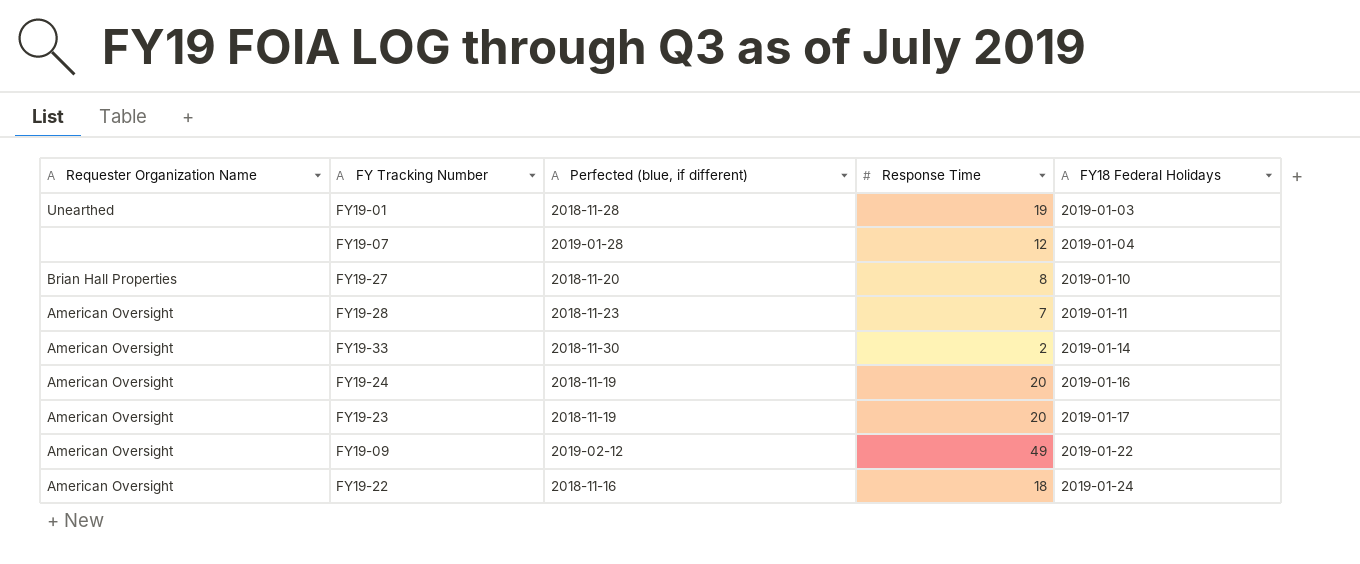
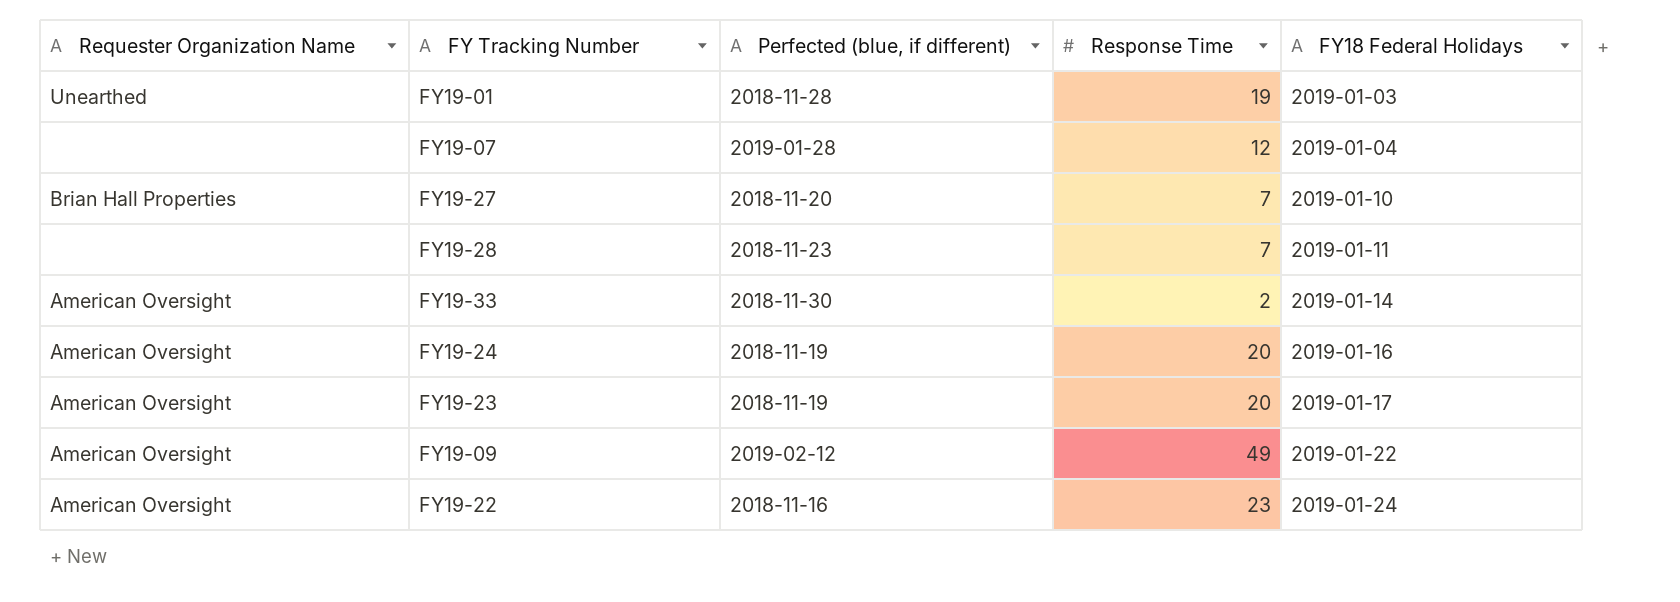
FY19-27 | Response Time: 8 -> 7
FY19-28 | Requester Organization Name: American Oversight -> none
FY19-22 | Response Time: 18 -> 23

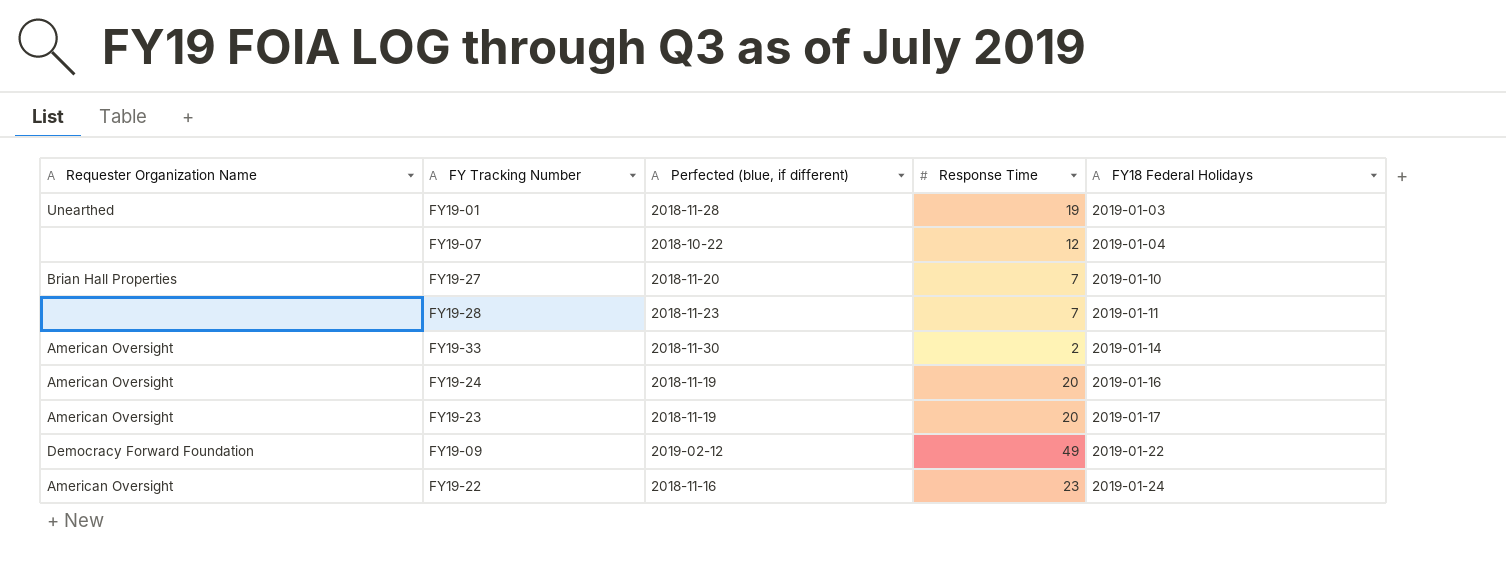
FY19-07 | Perfected (blue, if different): 2019-01-28 -> 2018-10-22
FY19-09 | Requester Organization Name: American Oversight -> Democracy Forward Foundation

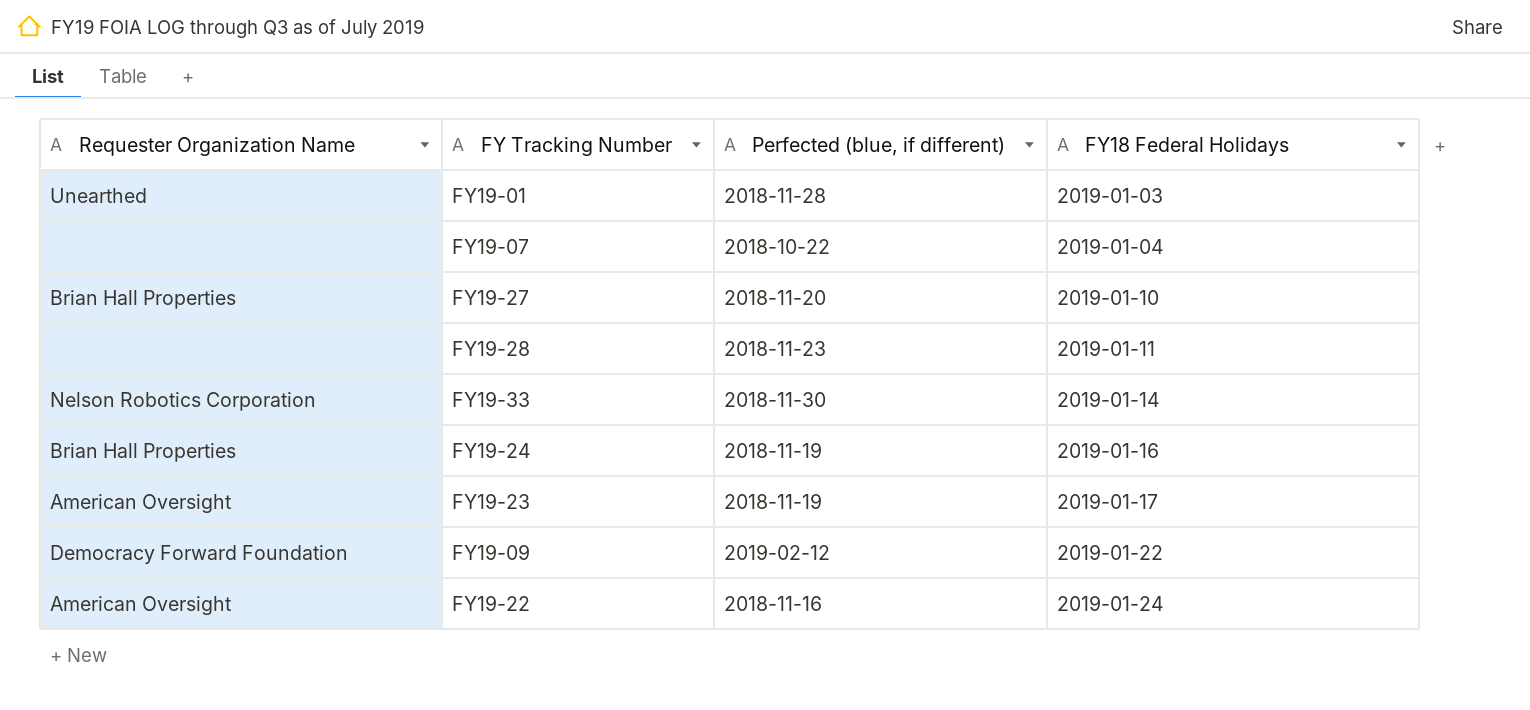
column Response Time | position: 4 -> none
FY19-33 | Requester Organization Name: American Oversight -> Nelson Robotics Corporation
FY19-24 | Requester Organization Name: American Oversight -> Brian Hall Properties

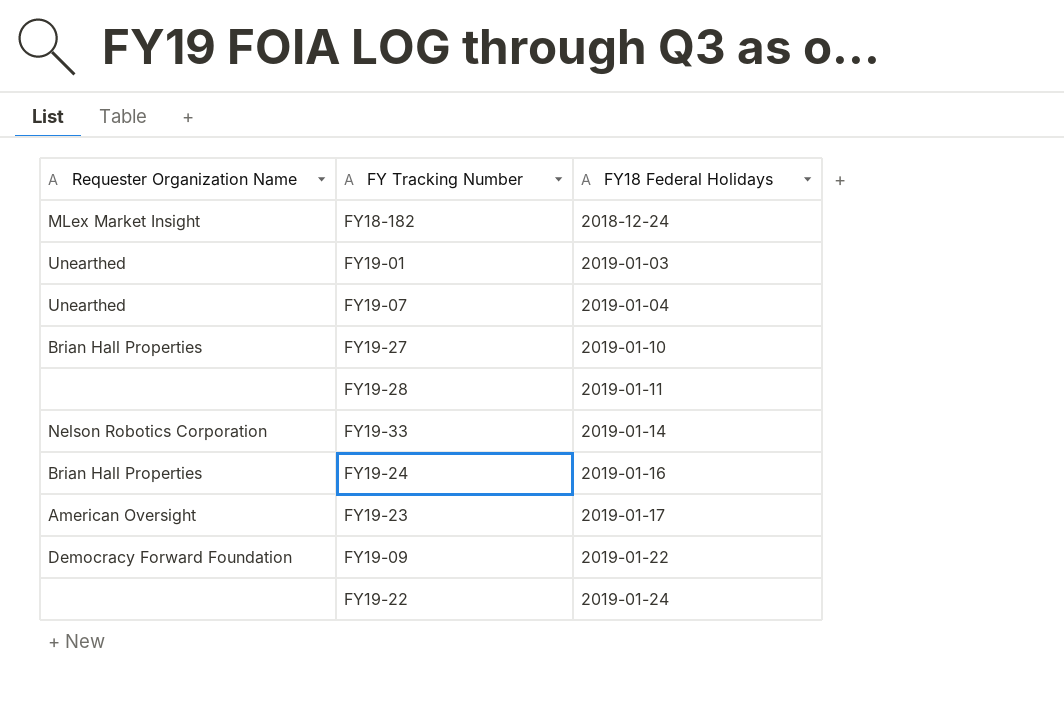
column Perfected (blue, if different) | position: 3 -> none
row FY18-182: none -> MLex Market Insight | 2018-12-24
FY19-07 | Requester Organization Name: none -> Unearthed
FY19-22 | Requester Organization Name: American Oversight -> none

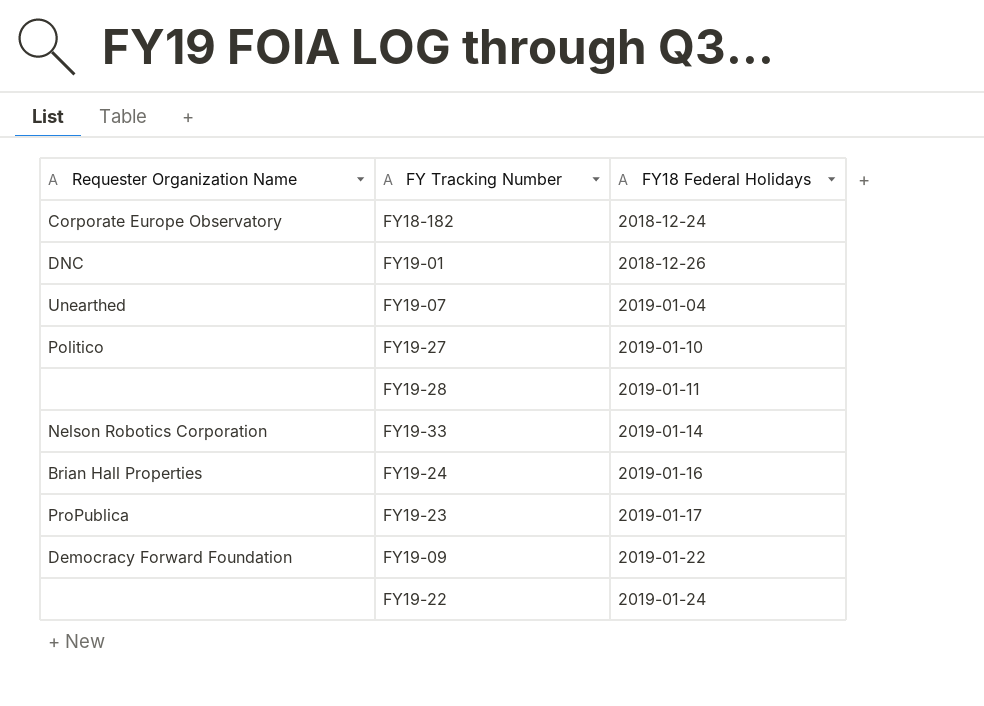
FY18-182 | Requester Organization Name: MLex Market Insight -> Corporate Europe Observatory
FY19-01 | Requester Organization Name: Unearthed -> DNC
FY19-01 | FY18 Federal Holidays: 2019-01-03 -> 2018-12-26
FY19-27 | Requester Organization Name: Brian Hall Properties -> Politico
FY19-23 | Requester Organization Name: American Oversight -> ProPublica

